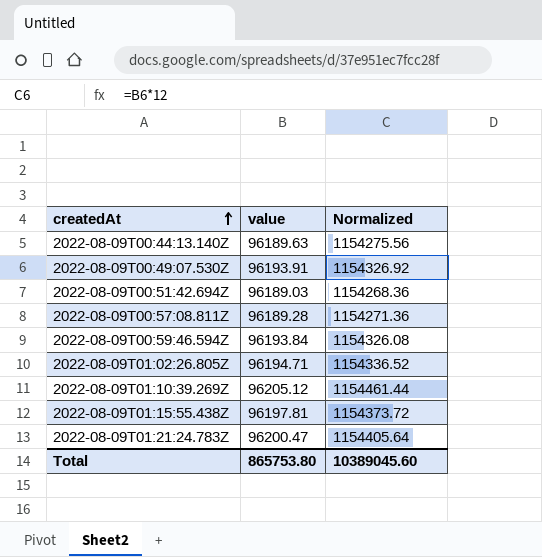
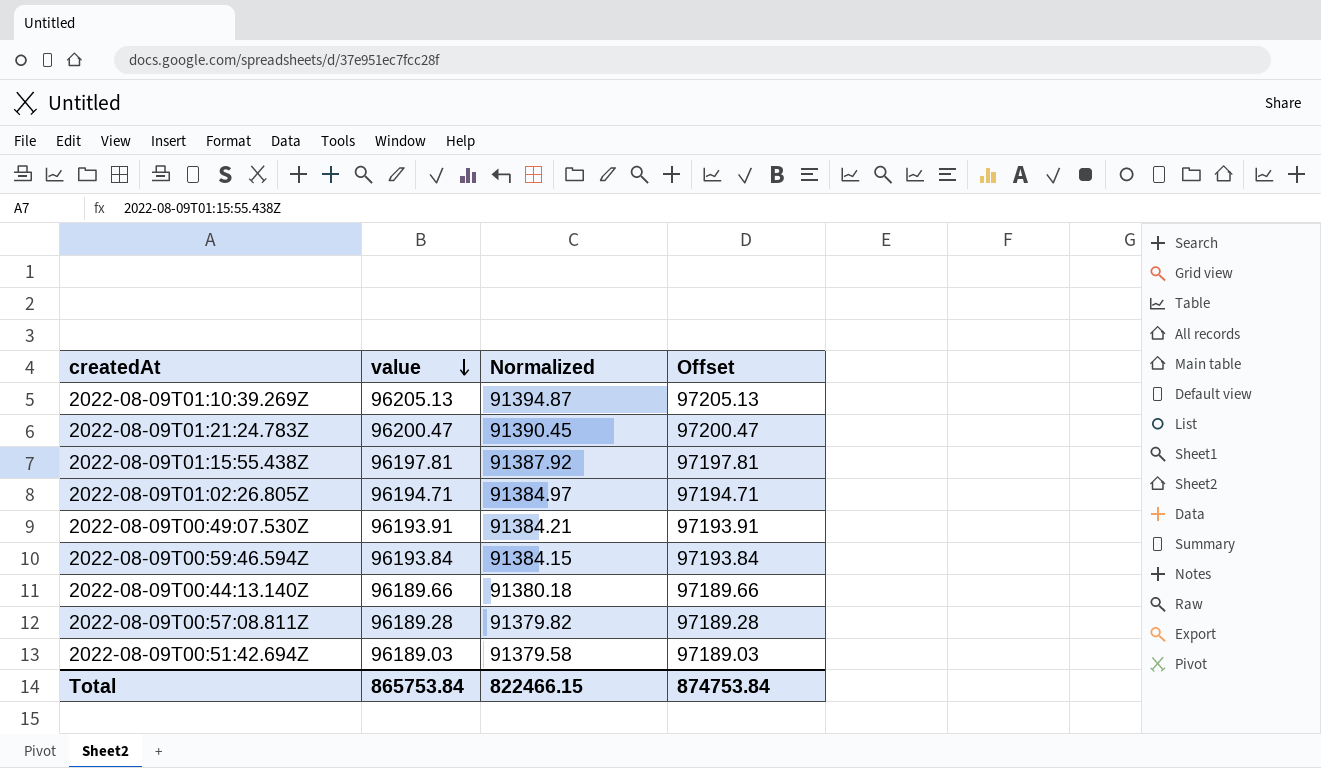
row order: createdAt ascending -> value descending
column Normalized | formula: [value] * 12 -> [value] * 0.95
column Offset | formula: none -> [value] + 1000
2022-08-09T01:10:39.269Z | value: 96205.12 -> 96205.13
2022-08-09T00:44:13.140Z | value: 96189.63 -> 96189.66
Total | value: 865753.80 -> 865753.84
Total | Normalized: 10389045.60 -> 822466.15

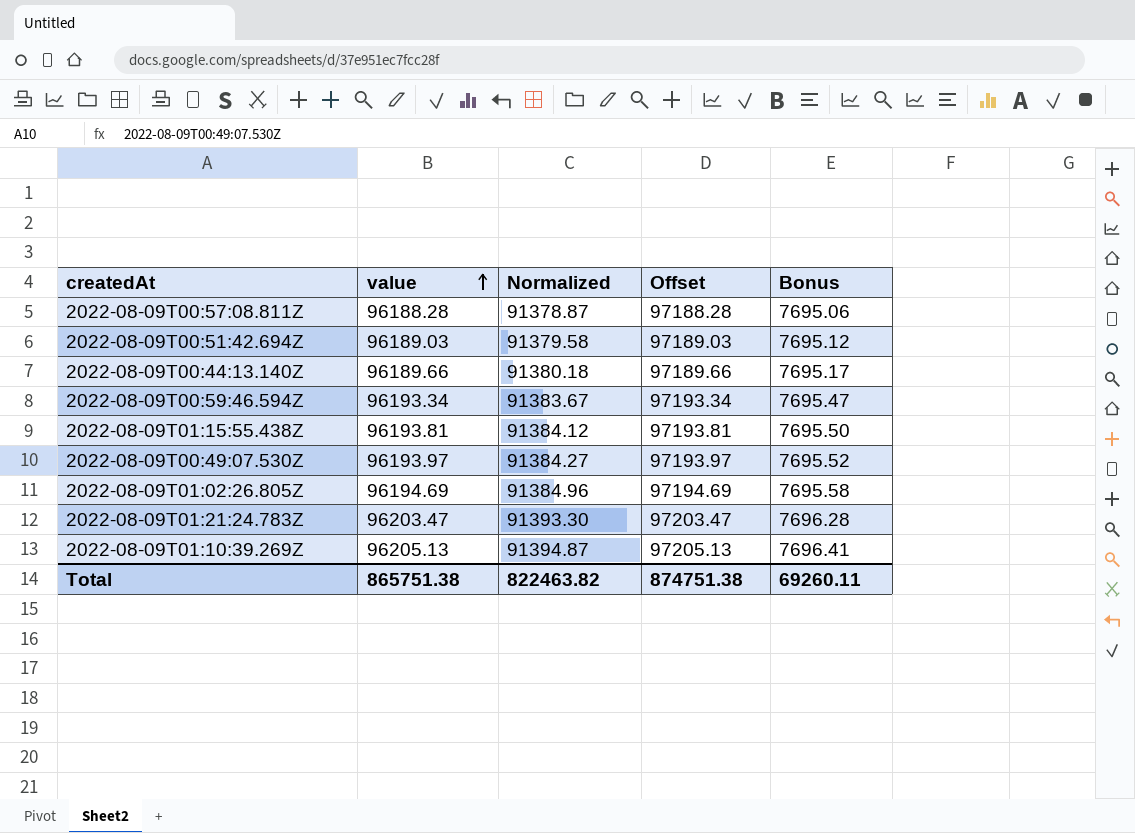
row order: value descending -> value ascending
column Bonus | formula: none -> [value] * 0.08
2022-08-09T00:57:08.811Z | value: 96189.28 -> 96188.28
2022-08-09T00:57:08.811Z | Normalized: 91379.82 -> 91378.87
2022-08-09T00:57:08.811Z | Offset: 97189.28 -> 97188.28
2022-08-09T00:59:46.594Z | value: 96193.84 -> 96193.34
2022-08-09T00:59:46.594Z | Normalized: 91384.15 -> 91383.67
2022-08-09T00:59:46.594Z | Offset: 97193.84 -> 97193.34
2022-08-09T01:15:55.438Z | value: 96197.81 -> 96193.81
2022-08-09T01:15:55.438Z | Normalized: 91387.92 -> 91384.12
2022-08-09T01:15:55.438Z | Offset: 97197.81 -> 97193.81
2022-08-09T00:49:07.530Z | value: 96193.91 -> 96193.97
2022-08-09T00:49:07.530Z | Normalized: 91384.21 -> 91384.27
2022-08-09T00:49:07.530Z | Offset: 97193.91 -> 97193.97
2022-08-09T01:02:26.805Z | value: 96194.71 -> 96194.69
2022-08-09T01:02:26.805Z | Normalized: 91384.97 -> 91384.96
2022-08-09T01:02:26.805Z | Offset: 97194.71 -> 97194.69
2022-08-09T01:21:24.783Z | value: 96200.47 -> 96203.47
2022-08-09T01:21:24.783Z | Normalized: 91390.45 -> 91393.30
2022-08-09T01:21:24.783Z | Offset: 97200.47 -> 97203.47
Total | value: 865753.84 -> 865751.38
Total | Normalized: 822466.15 -> 822463.82
Total | Offset: 874753.84 -> 874751.38

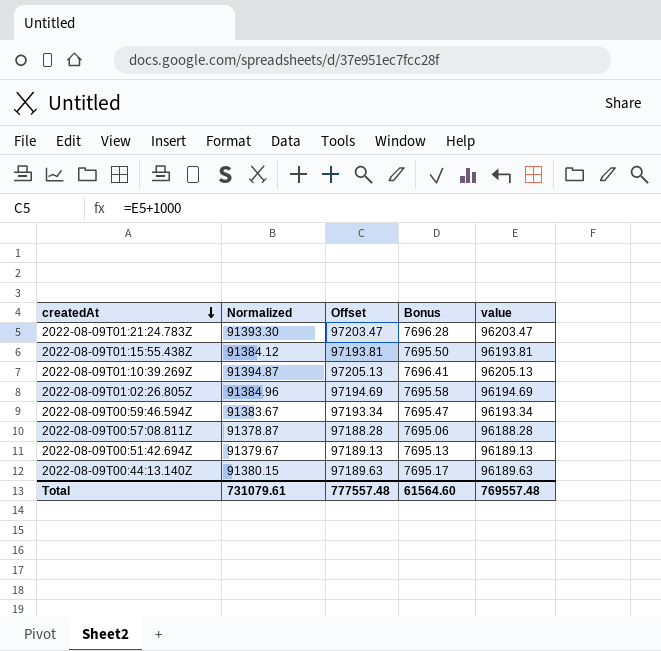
row order: value ascending -> createdAt descending
column value | position: 2 -> 5
row 2022-08-09T00:49:07.530Z: 96193.97 | 91384.27 | 97193.97 | 7695.52 -> none
2022-08-09T00:51:42.694Z | Normalized: 91379.58 -> 91379.67
2022-08-09T00:51:42.694Z | Offset: 97189.03 -> 97189.13
2022-08-09T00:51:42.694Z | Bonus: 7695.12 -> 7695.13
2022-08-09T00:51:42.694Z | value: 96189.03 -> 96189.13
2022-08-09T00:44:13.140Z | Normalized: 91380.18 -> 91380.15
2022-08-09T00:44:13.140Z | Offset: 97189.66 -> 97189.63
2022-08-09T00:44:13.140Z | value: 96189.66 -> 96189.63
Total | Normalized: 822463.82 -> 731079.61
Total | Offset: 874751.38 -> 777557.48
Total | Bonus: 69260.11 -> 61564.60
Total | value: 865751.38 -> 769557.48

